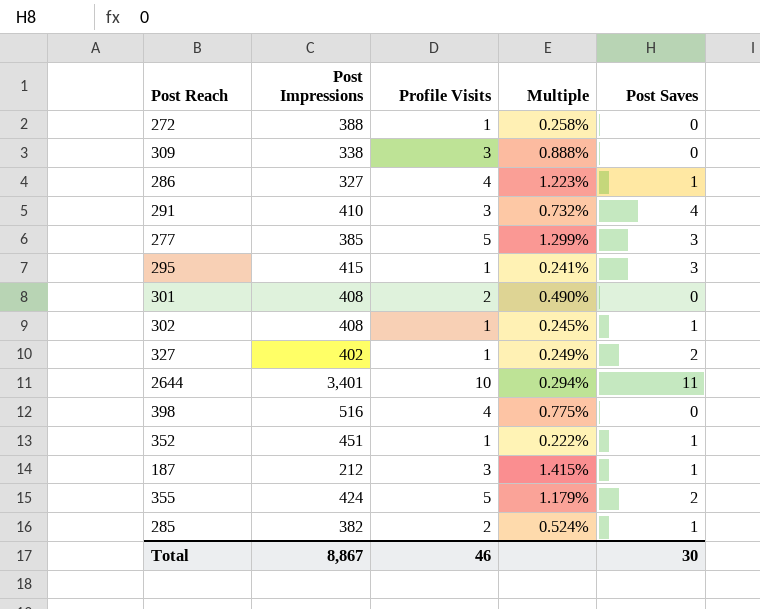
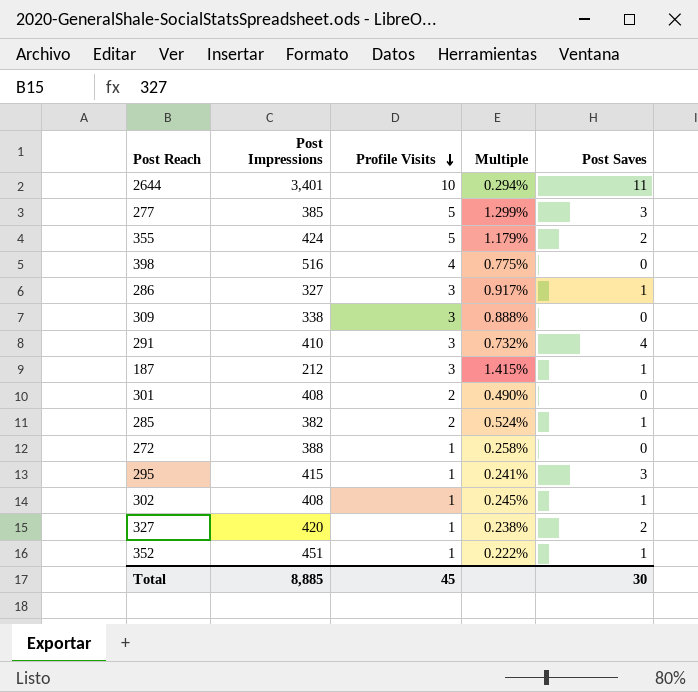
row order: none -> Profile Visits descending
286 | Profile Visits: 4 -> 3
286 | Multiple: 1.223% -> 0.917%
327 | Post Impressions: 402 -> 420
327 | Multiple: 0.249% -> 0.238%
Total | Post Impressions: 8,867 -> 8,885
Total | Profile Visits: 46 -> 45

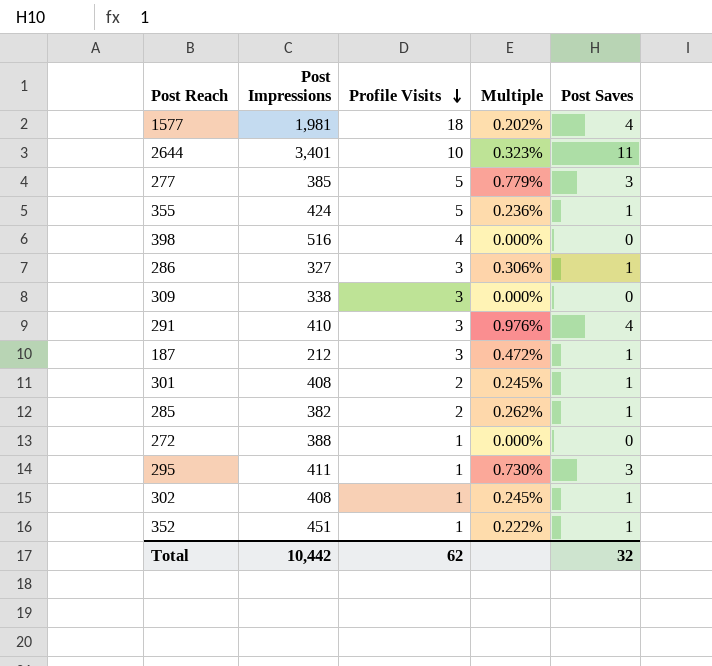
column Multiple | formula: [Profile Visits] / [Post Impressions] -> [Post Saves] / [Post Impressions]
row 327: 420 | 1 | 0.238% | 2 -> none
row 1577: none -> 1,981 | 18 | 0.202% | 4
355 | Post Saves: 2 -> 1
301 | Post Saves: 0 -> 1
295 | Post Impressions: 415 -> 411
Total | Post Impressions: 8,885 -> 10,442
Total | Profile Visits: 45 -> 62
Total | Post Saves: 30 -> 32

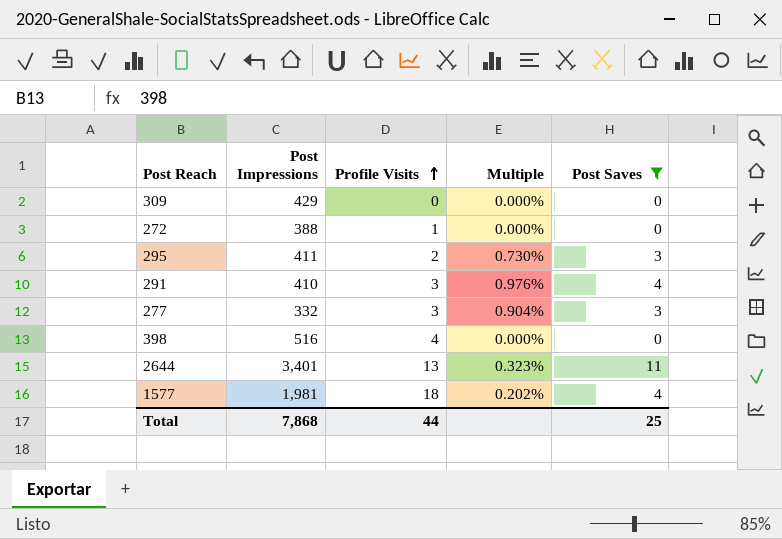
filter: none -> Post Saves != 1
row order: Profile Visits descending -> Profile Visits ascending
309 | Post Impressions: 338 -> 429
309 | Profile Visits: 3 -> 0
295 | Profile Visits: 1 -> 2
277 | Post Impressions: 385 -> 332
277 | Profile Visits: 5 -> 3
277 | Multiple: 0.779% -> 0.904%
2644 | Profile Visits: 10 -> 13
Total | Post Impressions: 10,442 -> 7,868
Total | Profile Visits: 62 -> 44
Total | Post Saves: 32 -> 25

